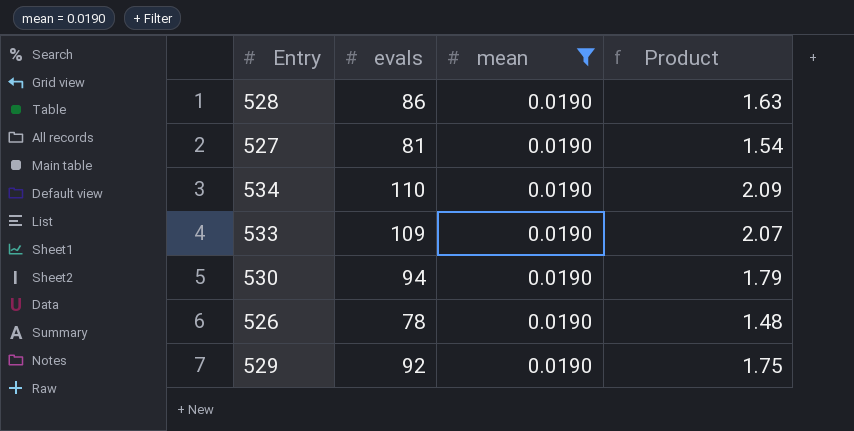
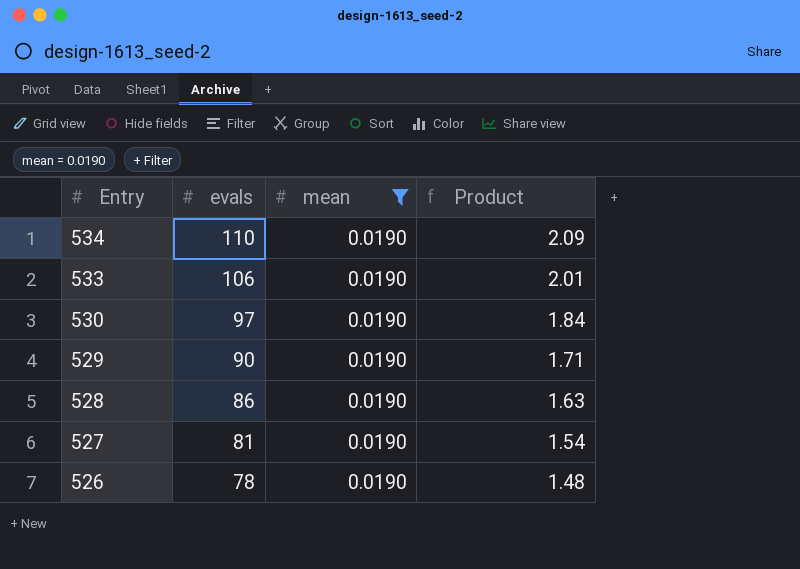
row order: none -> Entry descending
533 | evals: 109 -> 106
533 | Product: 2.07 -> 2.01
530 | evals: 94 -> 97
530 | Product: 1.79 -> 1.84
529 | evals: 92 -> 90
529 | Product: 1.75 -> 1.71

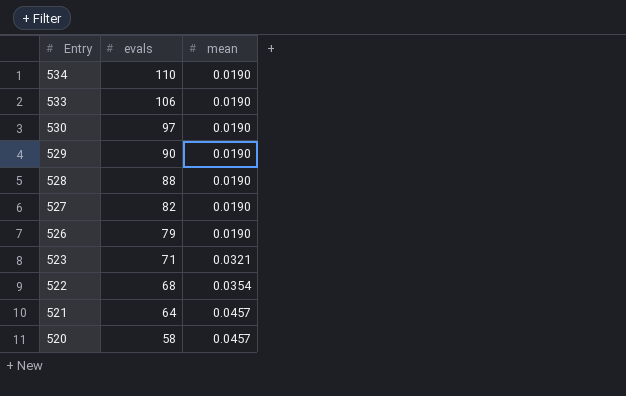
filter: mean = 0.0190 -> none
column Product | formula: [evals] * [mean] -> none
528 | evals: 86 -> 88
527 | evals: 81 -> 82
526 | evals: 78 -> 79

